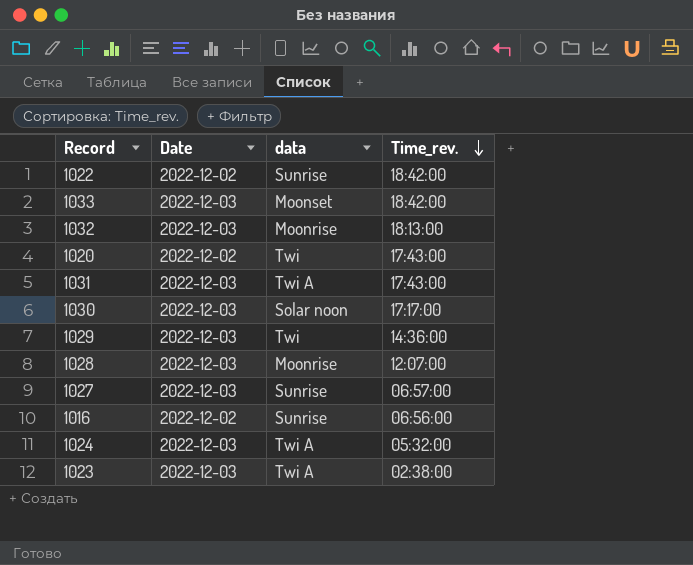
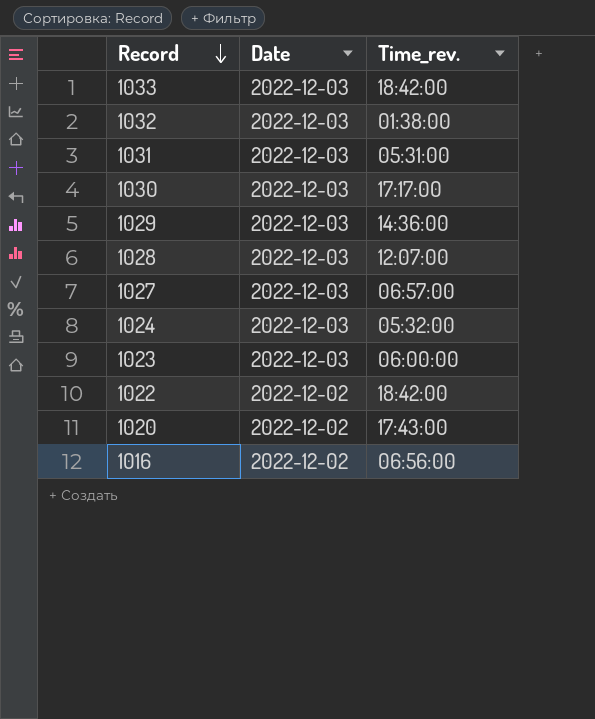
row order: Time_rev. descending -> Record descending
column data | position: 3 -> none
1032 | Time_rev.: 18:13:00 -> 01:38:00
1031 | Time_rev.: 17:43:00 -> 05:31:00
1023 | Time_rev.: 02:38:00 -> 06:00:00

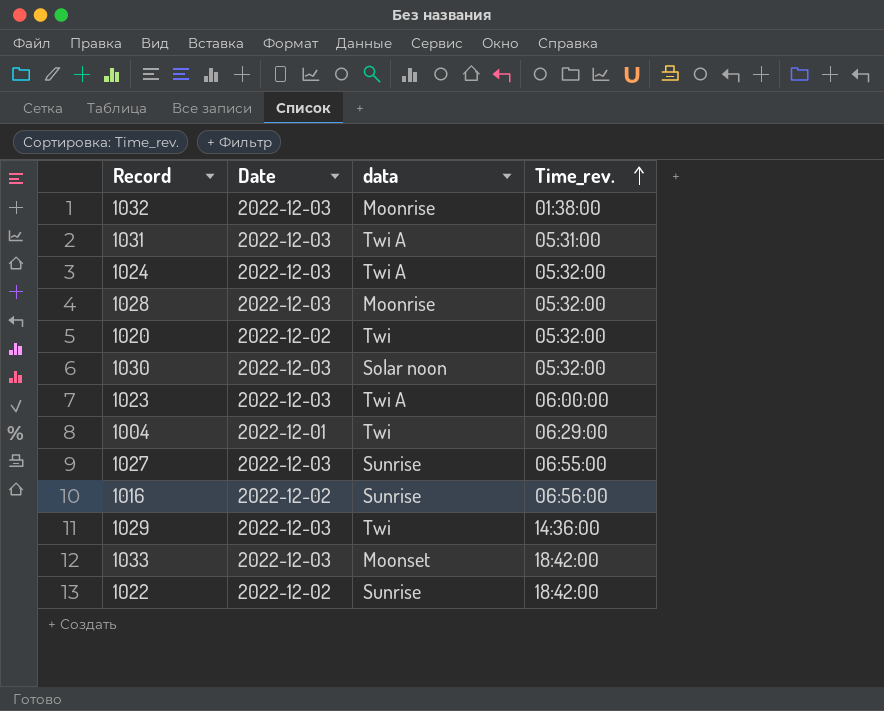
row order: Record descending -> Time_rev. ascending
column data | position: none -> 3
1028 | Time_rev.: 12:07:00 -> 05:32:00
1020 | Time_rev.: 17:43:00 -> 05:32:00
1030 | Time_rev.: 17:17:00 -> 05:32:00
row 1004: none -> 2022-12-01 | Twi | 06:29:00
1027 | Time_rev.: 06:57:00 -> 06:55:00

